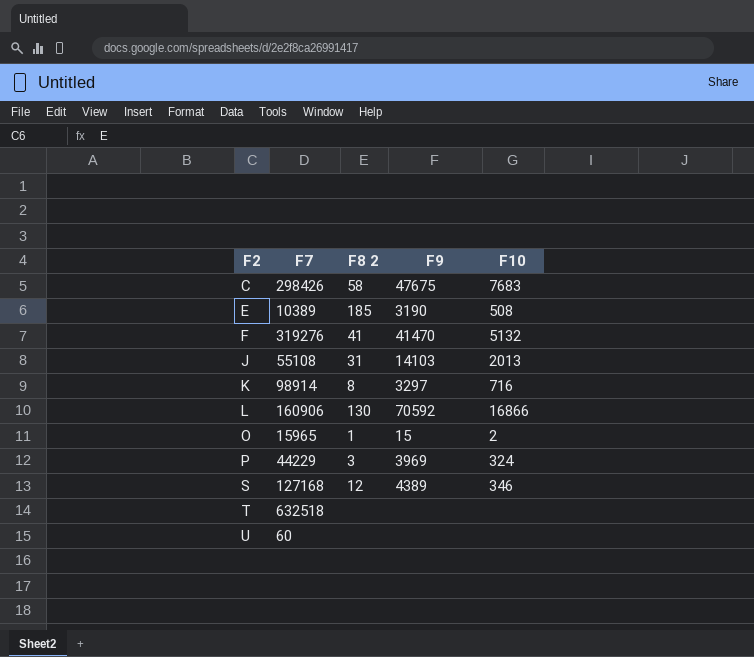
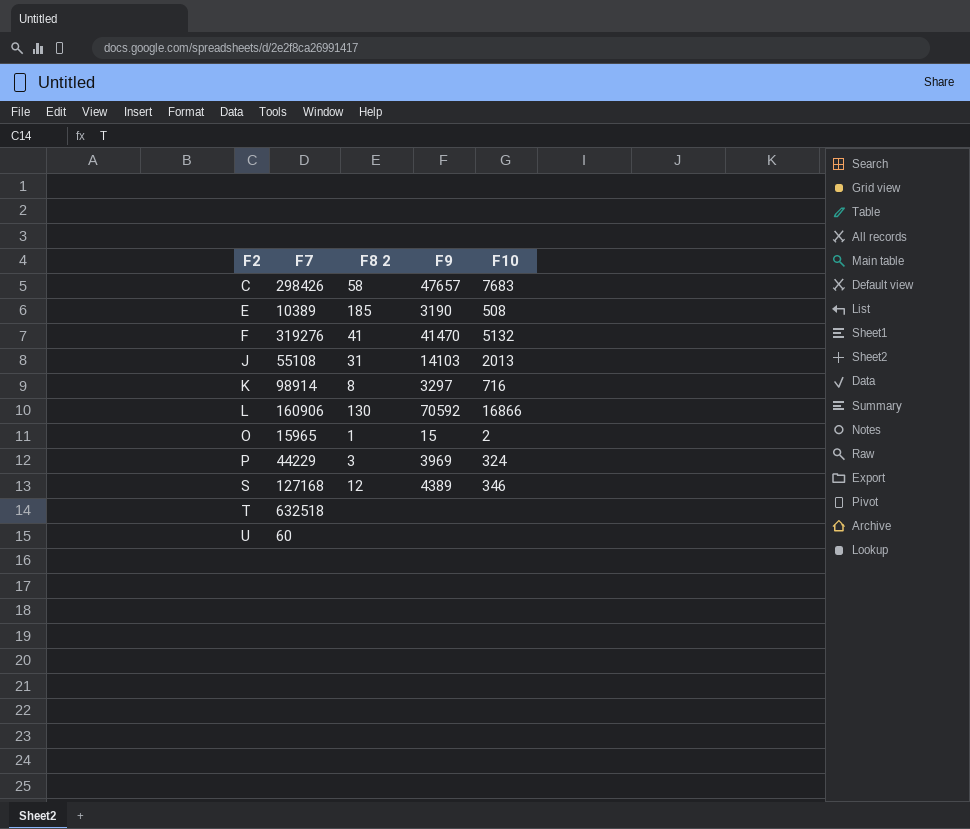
C | F9: 47675 -> 47657

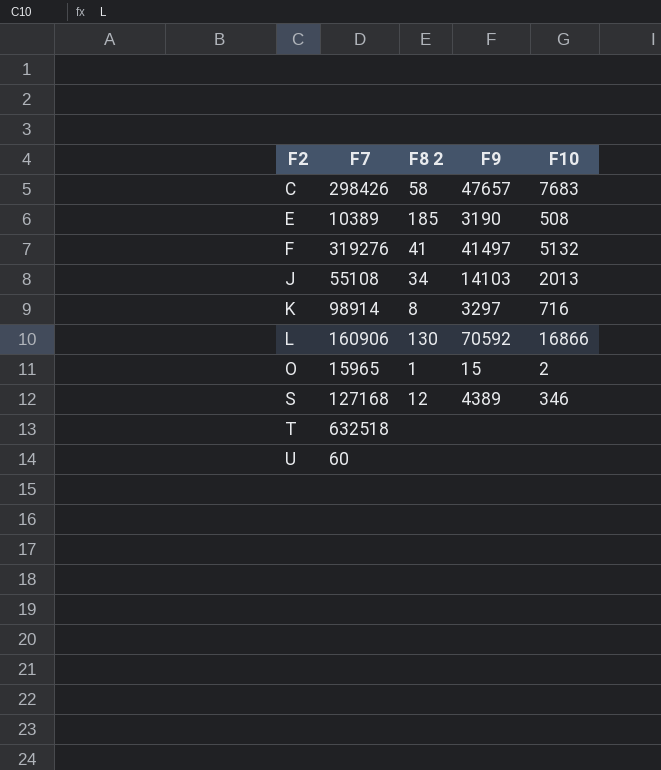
row P: 44229 | 3 | 3969 | 324 -> none
F | F9: 41470 -> 41497
J | F8 2: 31 -> 34

